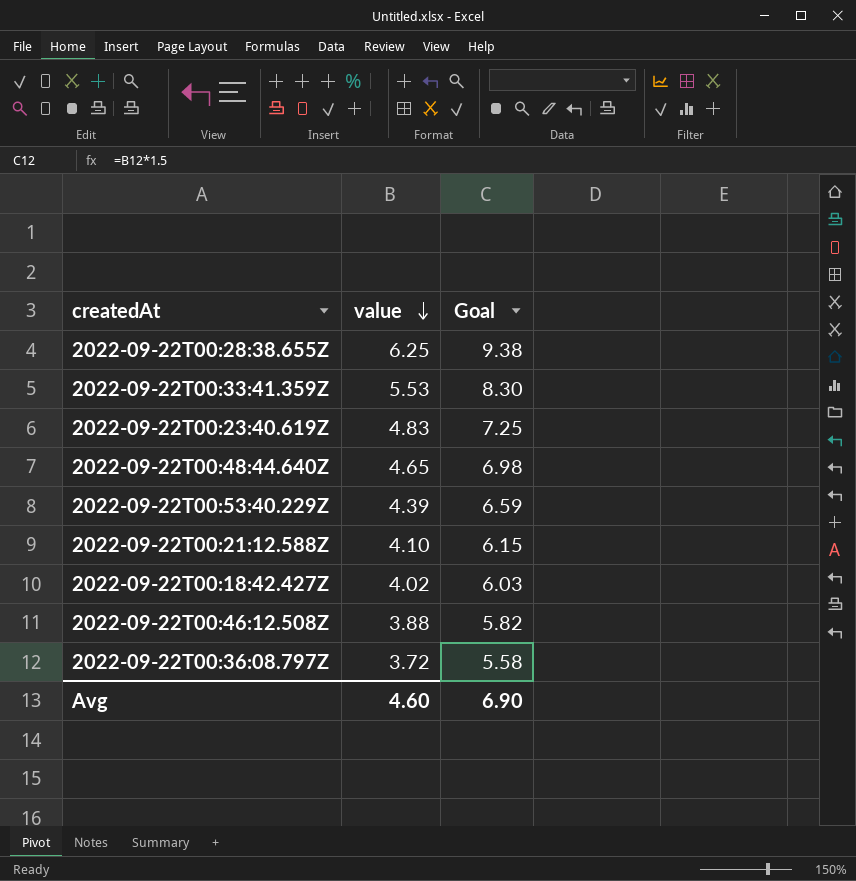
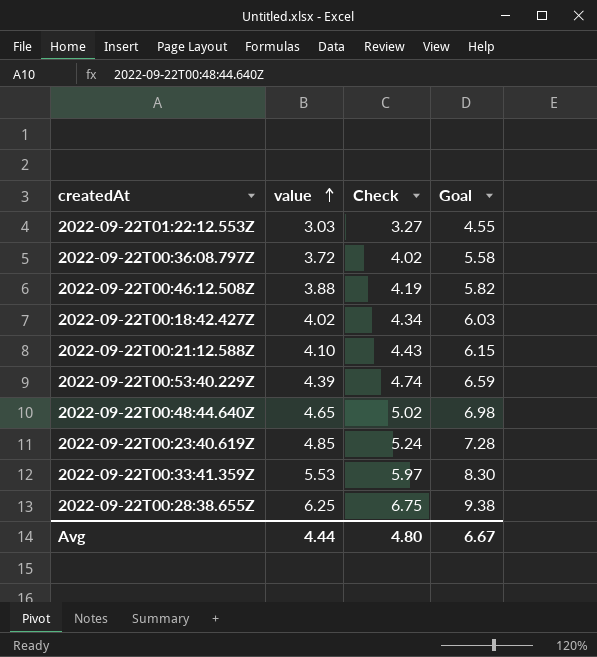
row order: value descending -> value ascending
column Check | formula: none -> [value] * 1.08
row 2022-09-22T01:22:12.553Z: none -> 3.03 | 3.27 | 4.55
2022-09-22T00:23:40.619Z | value: 4.83 -> 4.85
2022-09-22T00:23:40.619Z | Goal: 7.25 -> 7.28
Avg | value: 4.60 -> 4.44
Avg | Goal: 6.90 -> 6.67

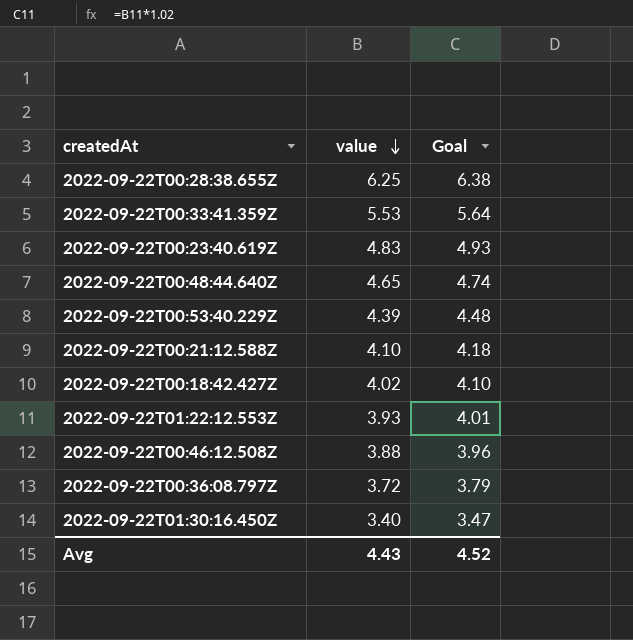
row order: value ascending -> value descending
column Check | formula: [value] * 1.08 -> none
column Goal | formula: [value] * 1.5 -> [value] * 1.02
2022-09-22T00:23:40.619Z | value: 4.85 -> 4.83
2022-09-22T01:22:12.553Z | value: 3.03 -> 3.93
row 2022-09-22T01:30:16.450Z: none -> 3.40 | 3.47
Avg | value: 4.44 -> 4.43
Avg | Goal: 6.67 -> 4.52

